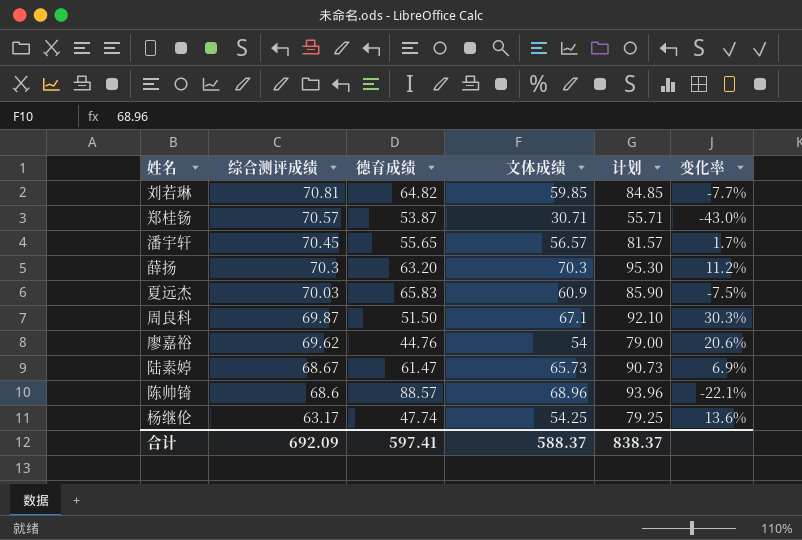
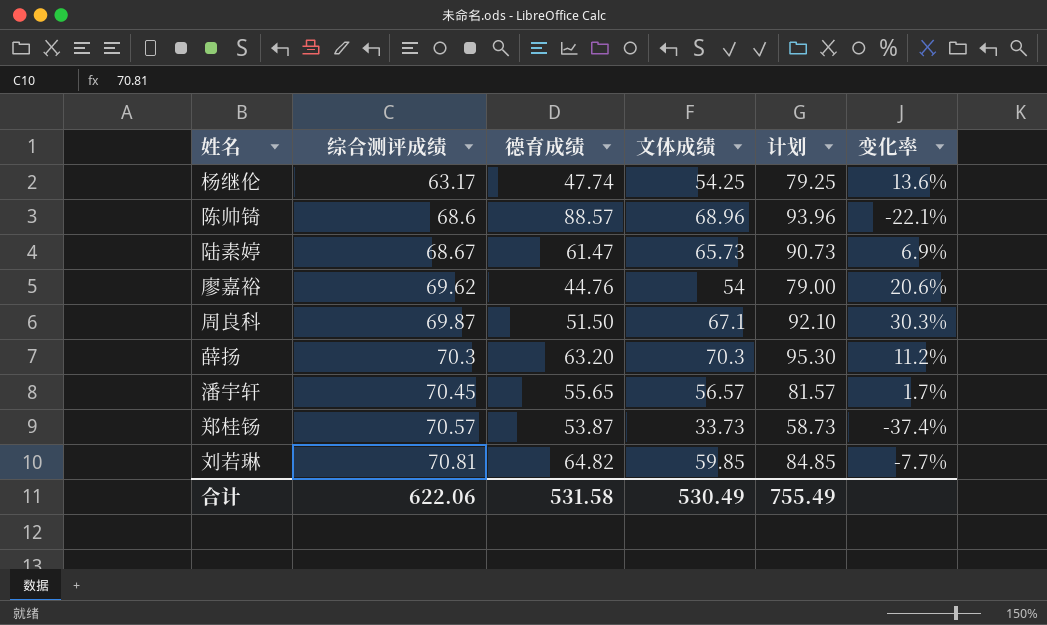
row order: 综合测评成绩 descending -> 综合测评成绩 ascending
row 夏远杰: 70.03 | 65.83 | 60.9 | 85.90 | -7.5% -> none
郑桂钖 | 文体成绩: 30.71 -> 33.73
郑桂钖 | 计划: 55.71 -> 58.73
郑桂钖 | 变化率: -43.0% -> -37.4%
合计 | 综合测评成绩: 692.09 -> 622.06
合计 | 德育成绩: 597.41 -> 531.58
合计 | 文体成绩: 588.37 -> 530.49
合计 | 计划: 838.37 -> 755.49

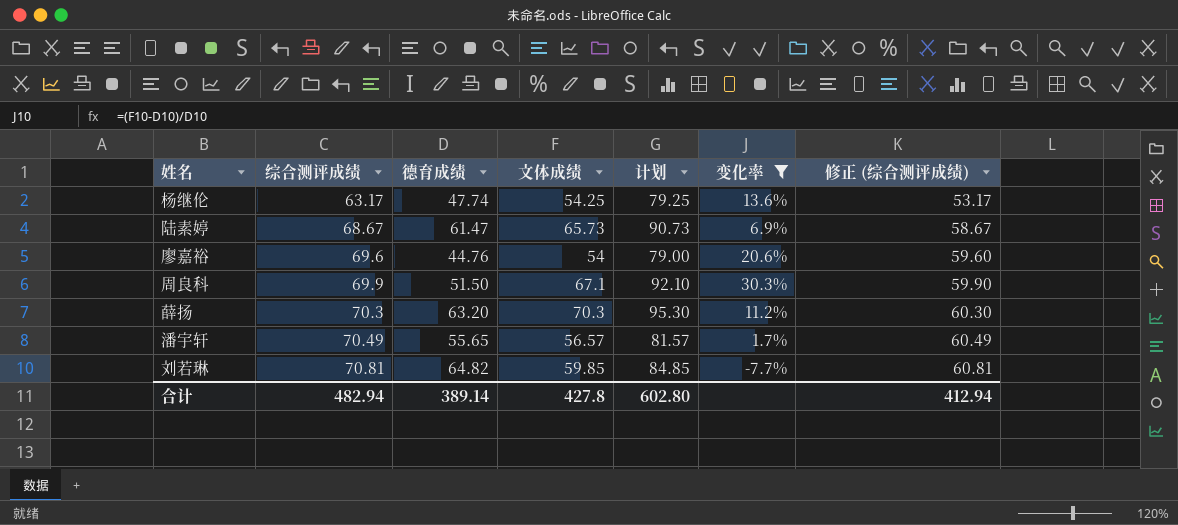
filter: none -> 变化率 >= -7.7%
column 修正 (综合测评成绩) | formula: none -> [综合测评成绩] - 10
廖嘉裕 | 综合测评成绩: 69.62 -> 69.6
周良科 | 综合测评成绩: 69.87 -> 69.9
潘宇轩 | 综合测评成绩: 70.45 -> 70.49
合计 | 综合测评成绩: 622.06 -> 482.94
合计 | 德育成绩: 531.58 -> 389.14
合计 | 文体成绩: 530.49 -> 427.8
合计 | 计划: 755.49 -> 602.80

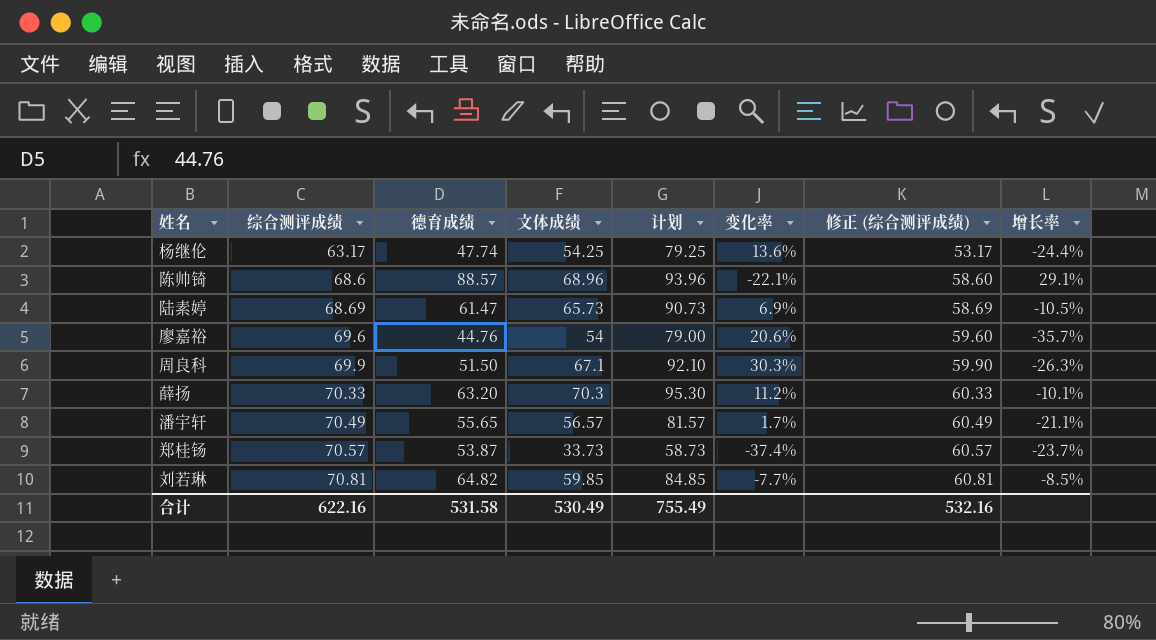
filter: 变化率 >= -7.7% -> none
column 增长率 | formula: none -> ([德育成绩] - [综合测评成绩]) / [综合测评成绩]
陆素婷 | 综合测评成绩: 68.67 -> 68.69
陆素婷 | 修正 (综合测评成绩): 58.67 -> 58.69
薛扬 | 综合测评成绩: 70.3 -> 70.33
薛扬 | 修正 (综合测评成绩): 60.30 -> 60.33
合计 | 综合测评成绩: 482.94 -> 622.16
合计 | 德育成绩: 389.14 -> 531.58
合计 | 文体成绩: 427.8 -> 530.49
合计 | 计划: 602.80 -> 755.49
合计 | 修正 (综合测评成绩): 412.94 -> 532.16

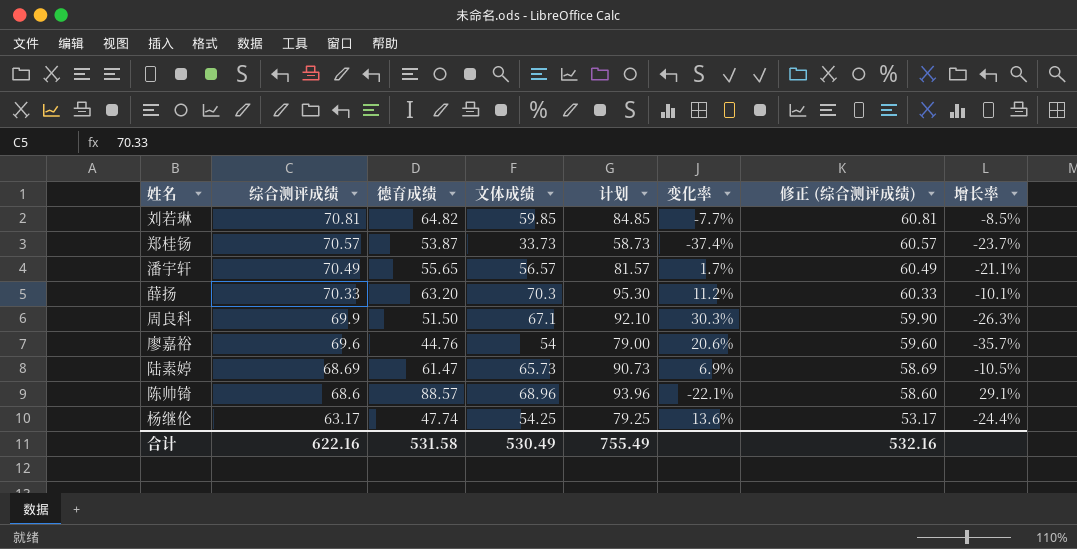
row order: 综合测评成绩 ascending -> 综合测评成绩 descending

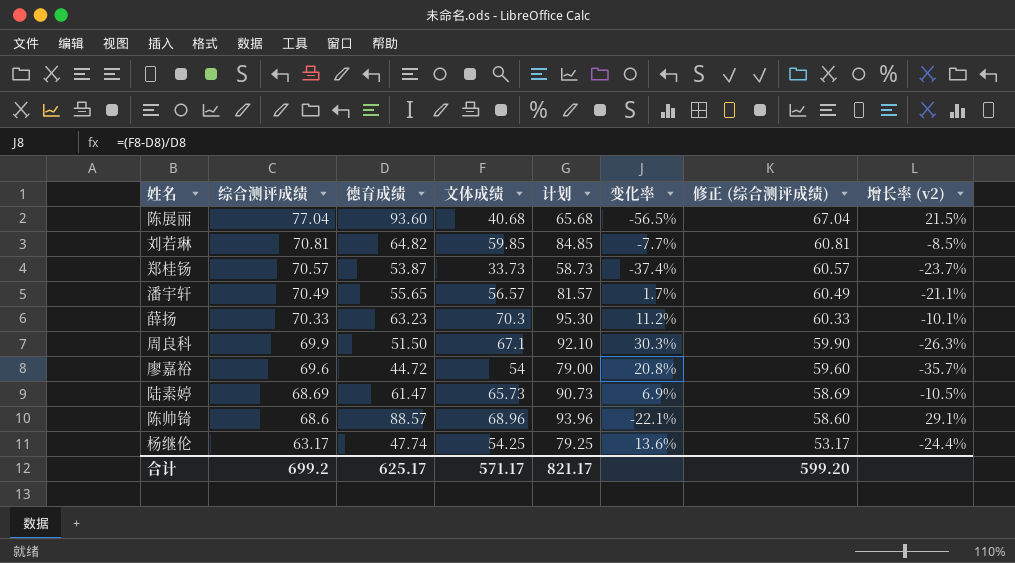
column name: 增长率 -> 增长率 (v2)
row 陈展丽: none -> 77.04 | 93.60 | 40.68 | 65.68 | -56.5% | 67.04 | 21.5%
薛扬 | 德育成绩: 63.20 -> 63.23
廖嘉裕 | 德育成绩: 44.76 -> 44.72
廖嘉裕 | 变化率: 20.6% -> 20.8%
合计 | 综合测评成绩: 622.16 -> 699.2
合计 | 德育成绩: 531.58 -> 625.17
合计 | 文体成绩: 530.49 -> 571.17
合计 | 计划: 755.49 -> 821.17
合计 | 修正 (综合测评成绩): 532.16 -> 599.20

